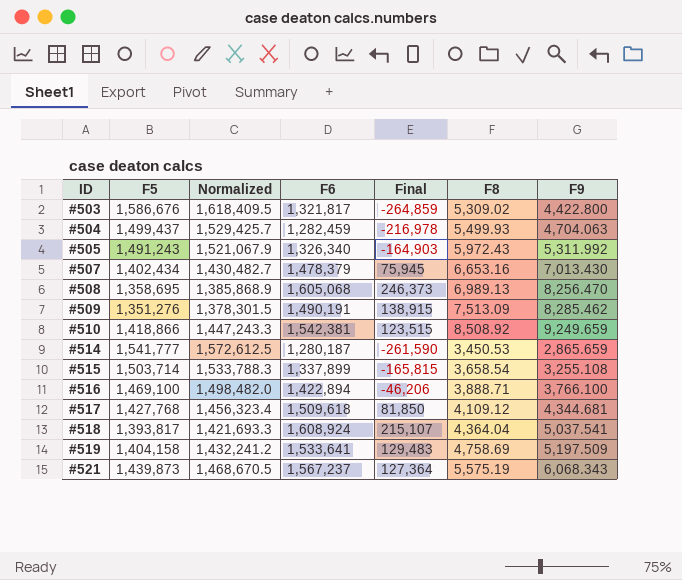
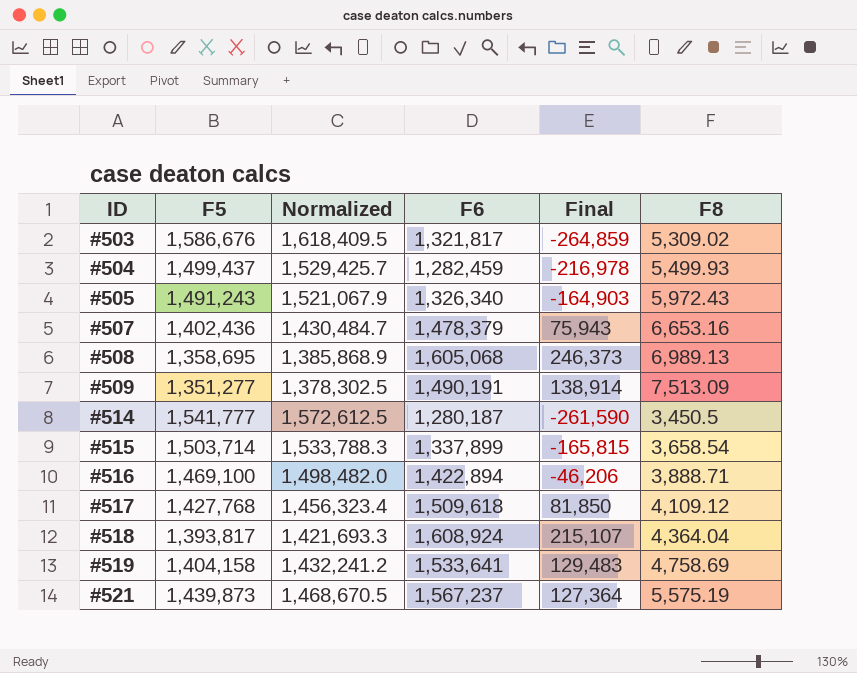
column F9 | position: 7 -> none
row #510: 1,418,866 | 1,447,243.3 | 1,542,381 | 123,515 | 8,508.92 | 9,249.659 -> none
#507 | F5: 1,402,434 -> 1,402,436
#507 | Normalized: 1,430,482.7 -> 1,430,484.7
#507 | Final: 75,945 -> 75,943
#509 | F5: 1,351,276 -> 1,351,277
#509 | Normalized: 1,378,301.5 -> 1,378,302.5
#509 | Final: 138,915 -> 138,914
#514 | F8: 3,450.53 -> 3,450.5

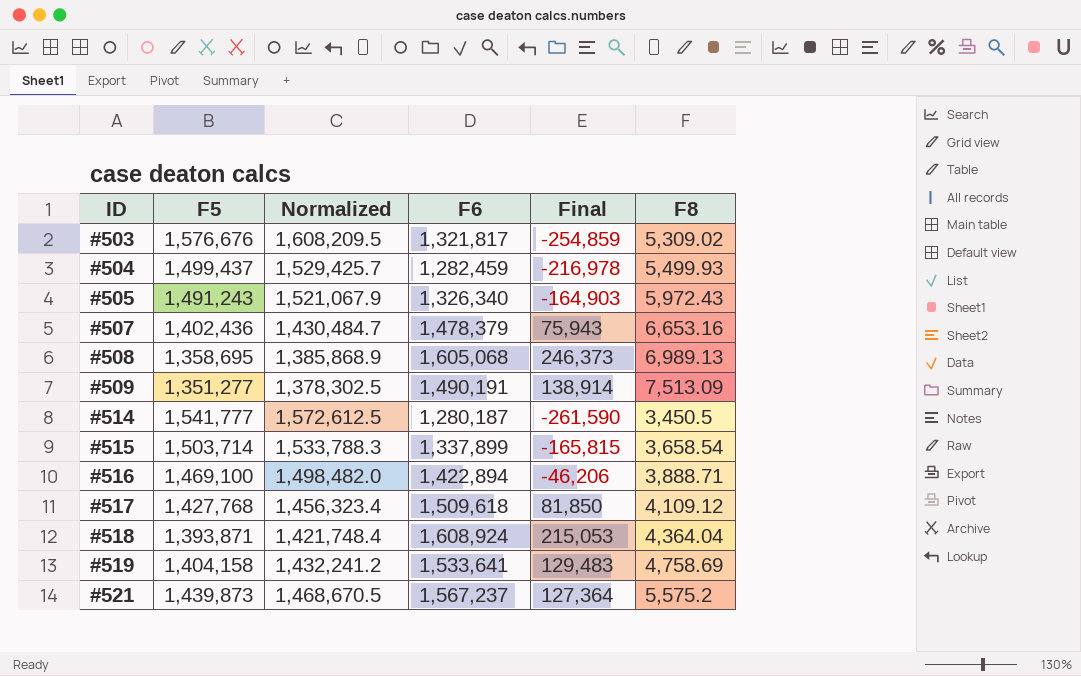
#503 | F5: 1,586,676 -> 1,576,676
#503 | Normalized: 1,618,409.5 -> 1,608,209.5
#503 | Final: -264,859 -> -254,859
#518 | F5: 1,393,817 -> 1,393,871
#518 | Normalized: 1,421,693.3 -> 1,421,748.4
#518 | Final: 215,107 -> 215,053
#521 | F8: 5,575.19 -> 5,575.2

